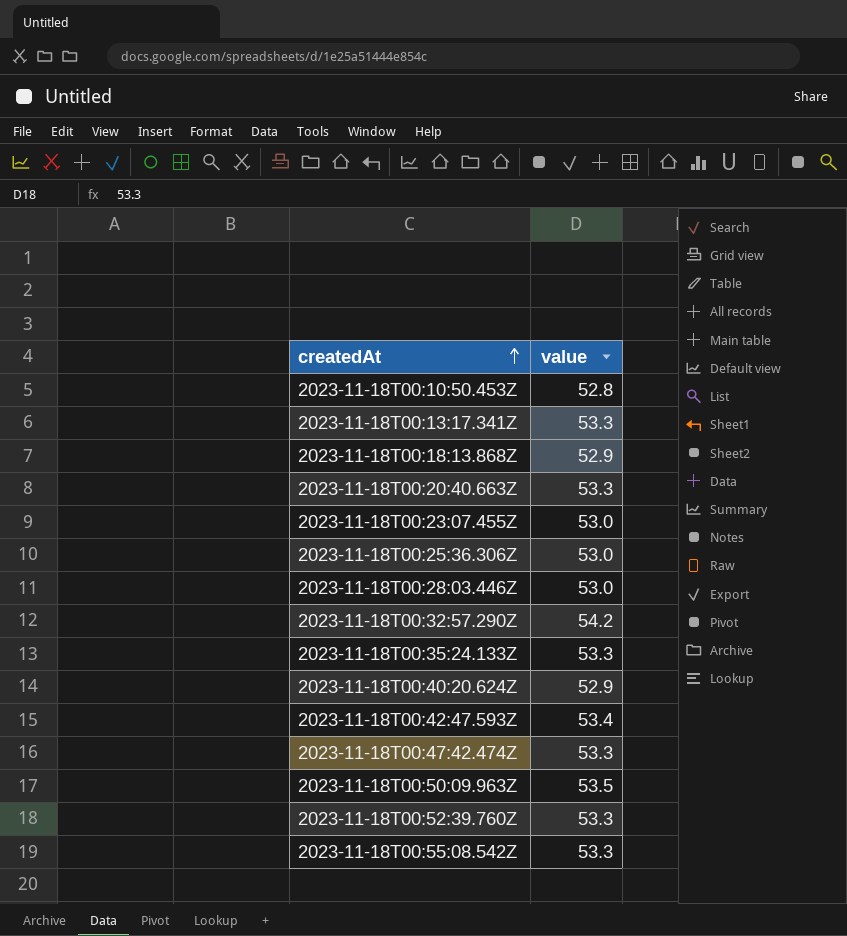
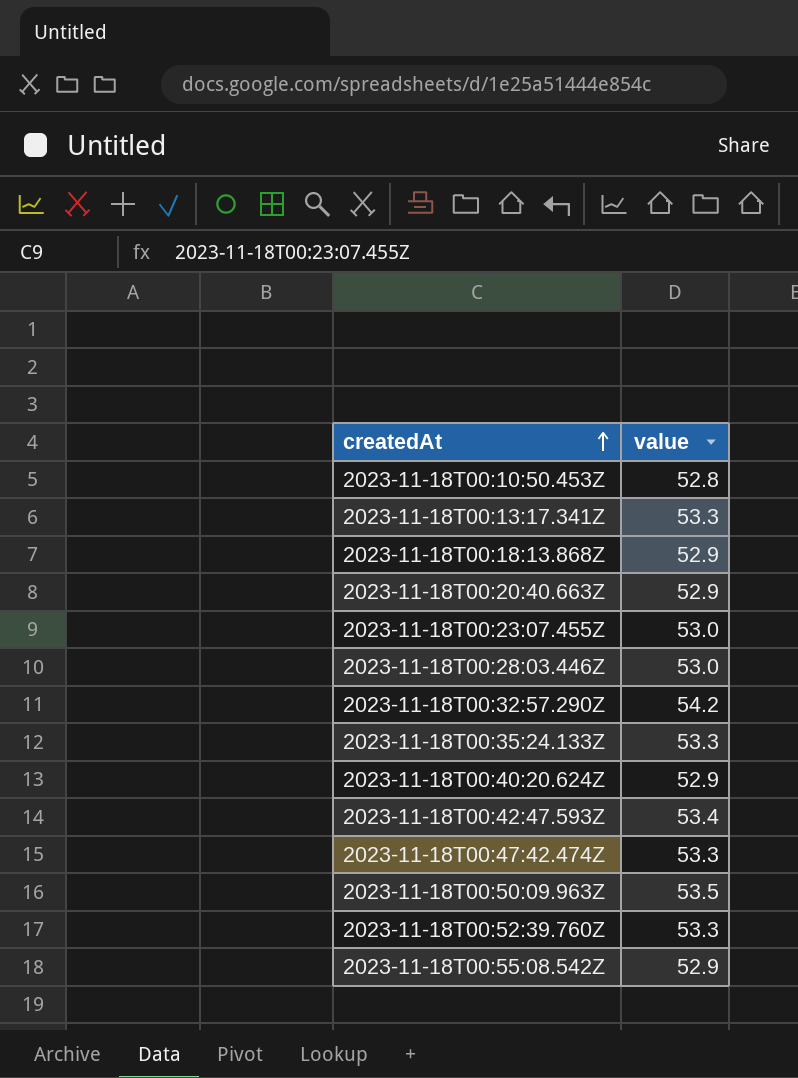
row 2023-11-18T00:25:36.306Z: 53.0 -> none
2023-11-18T00:20:40.663Z | value: 53.3 -> 52.9
2023-11-18T00:55:08.542Z | value: 53.3 -> 52.9

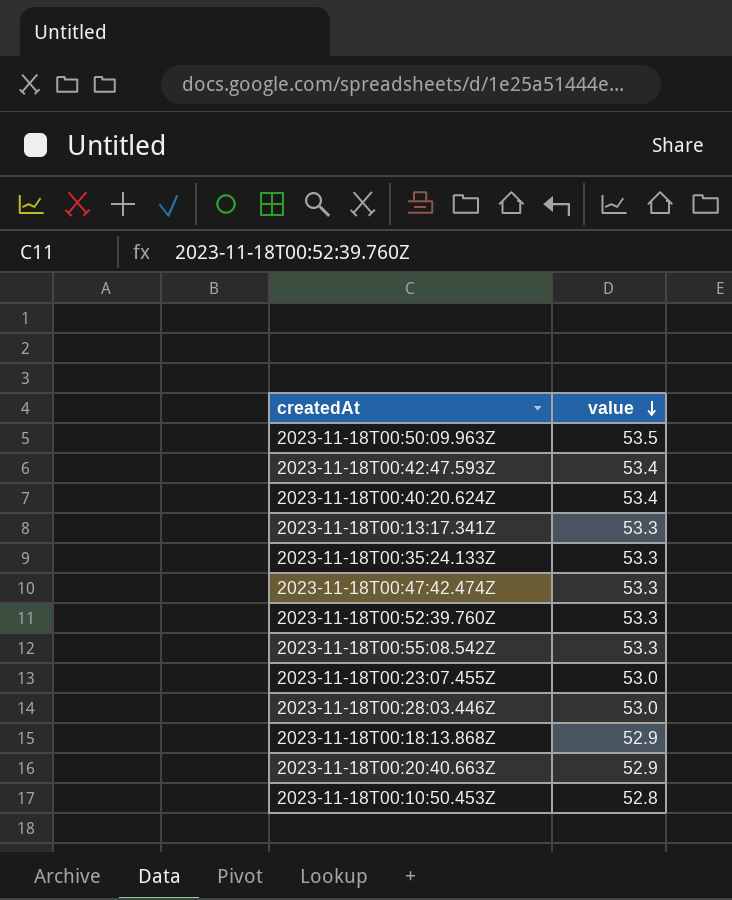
row order: createdAt ascending -> value descending
row 2023-11-18T00:32:57.290Z: 54.2 -> none
2023-11-18T00:40:20.624Z | value: 52.9 -> 53.4
2023-11-18T00:55:08.542Z | value: 52.9 -> 53.3

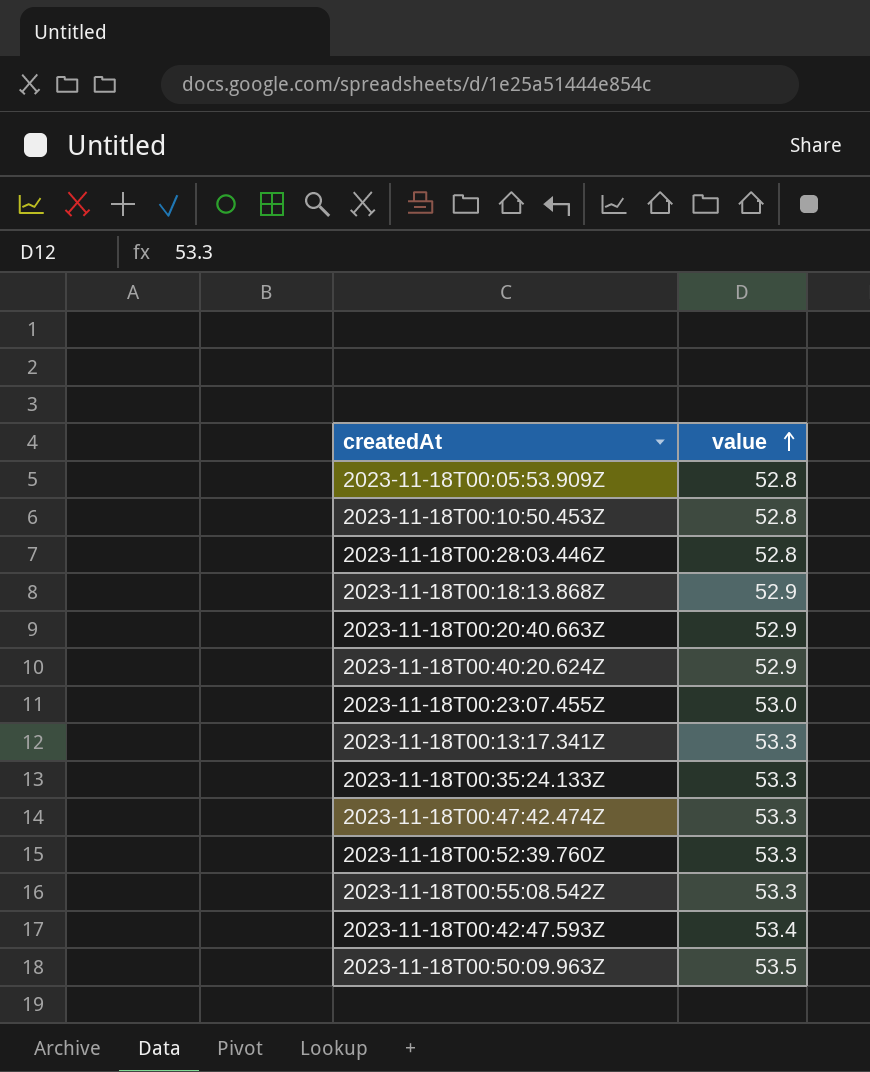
row order: value descending -> value ascending
row 2023-11-18T00:05:53.909Z: none -> 52.8
2023-11-18T00:28:03.446Z | value: 53.0 -> 52.8
2023-11-18T00:40:20.624Z | value: 53.4 -> 52.9

